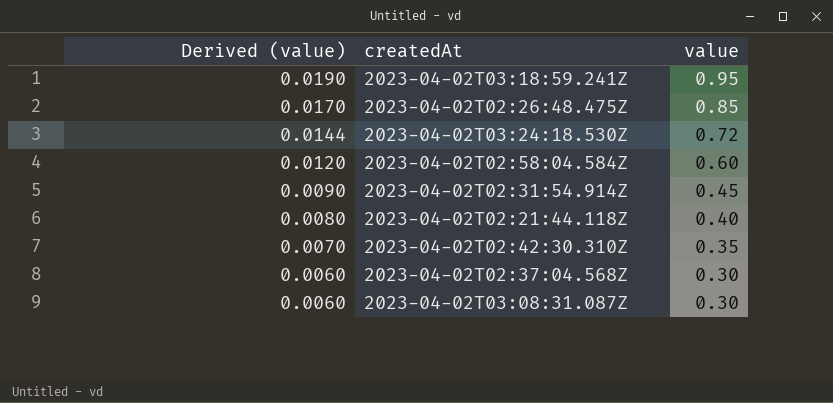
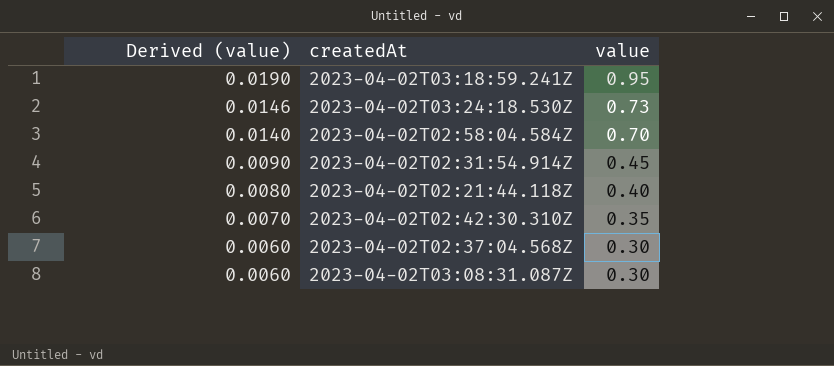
row 2023-04-02T02:26:48.475Z: 0.0170 | 0.85 -> none
2023-04-02T03:24:18.530Z | Derived (value): 0.0144 -> 0.0146
2023-04-02T03:24:18.530Z | value: 0.72 -> 0.73
2023-04-02T02:58:04.584Z | Derived (value): 0.0120 -> 0.0140
2023-04-02T02:58:04.584Z | value: 0.60 -> 0.70

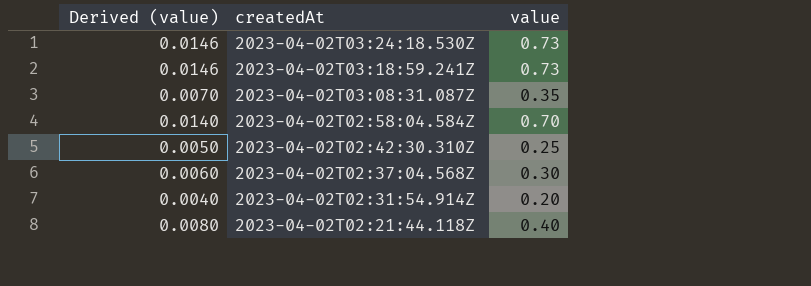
row order: Derived (value) descending -> createdAt descending
2023-04-02T03:18:59.241Z | Derived (value): 0.0190 -> 0.0146
2023-04-02T03:18:59.241Z | value: 0.95 -> 0.73
2023-04-02T03:08:31.087Z | Derived (value): 0.0060 -> 0.0070
2023-04-02T03:08:31.087Z | value: 0.30 -> 0.35
2023-04-02T02:42:30.310Z | Derived (value): 0.0070 -> 0.0050
2023-04-02T02:42:30.310Z | value: 0.35 -> 0.25
2023-04-02T02:31:54.914Z | Derived (value): 0.0090 -> 0.0040
2023-04-02T02:31:54.914Z | value: 0.45 -> 0.20

